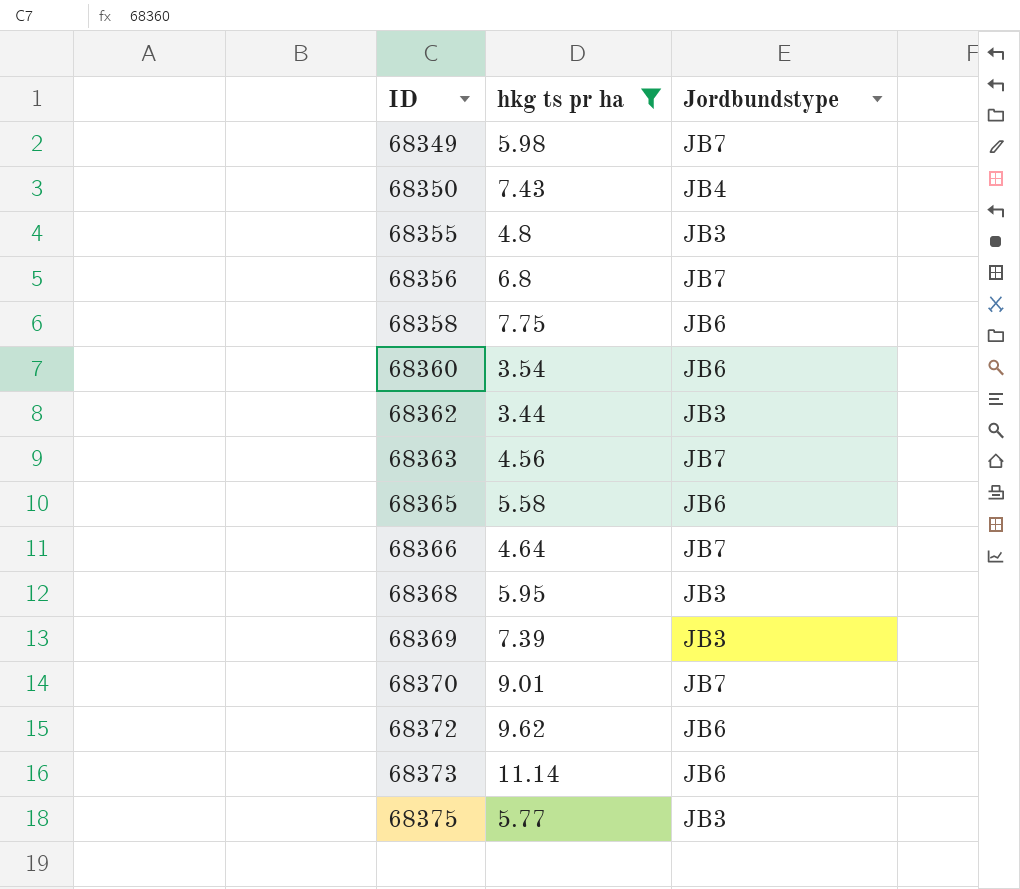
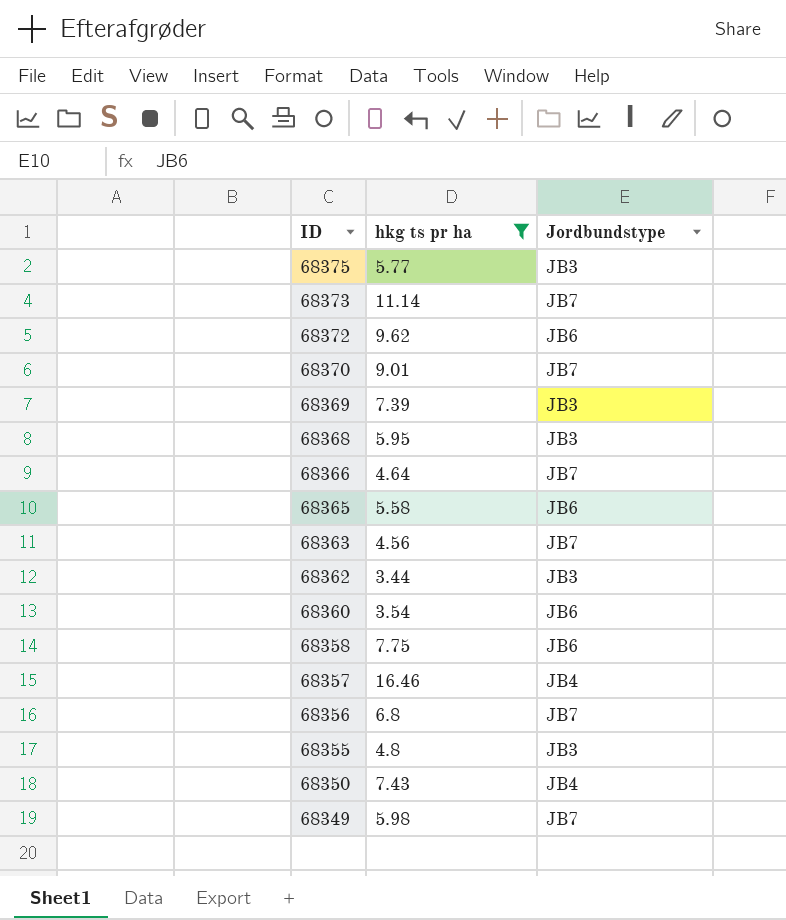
row order: ID ascending -> ID descending
68373 | Jordbundstype: JB6 -> JB7
row 68357: none -> 16.46 | JB4

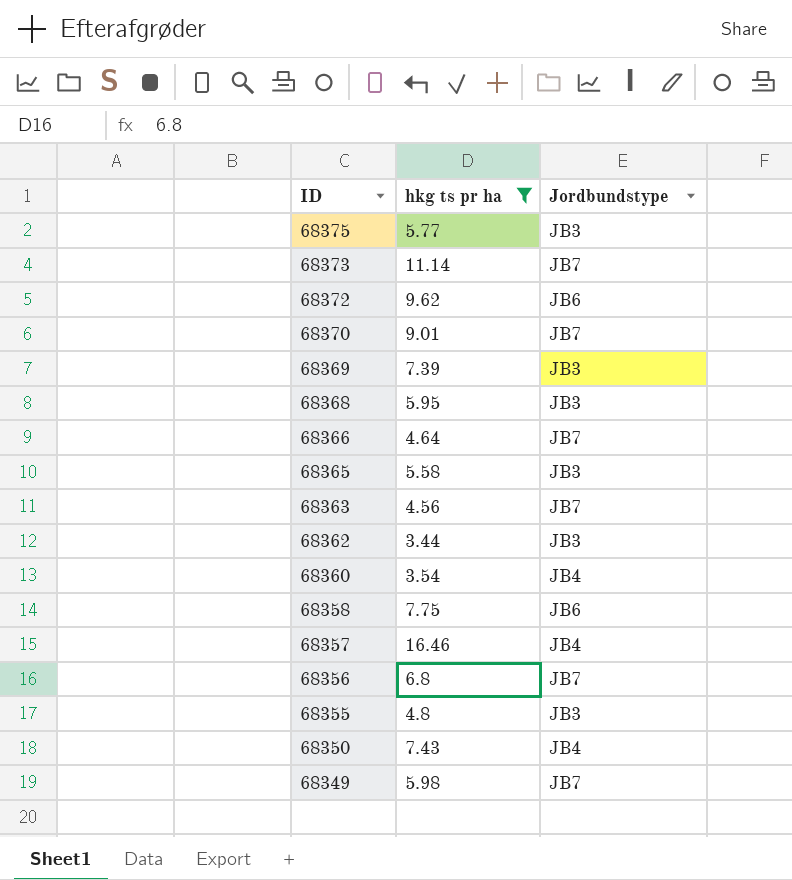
68365 | Jordbundstype: JB6 -> JB3
68360 | Jordbundstype: JB6 -> JB4

